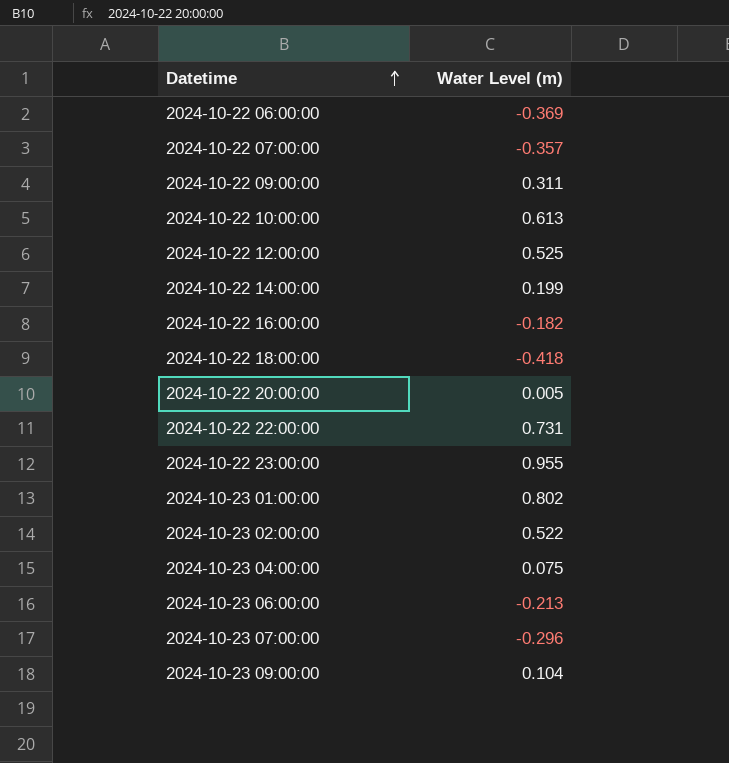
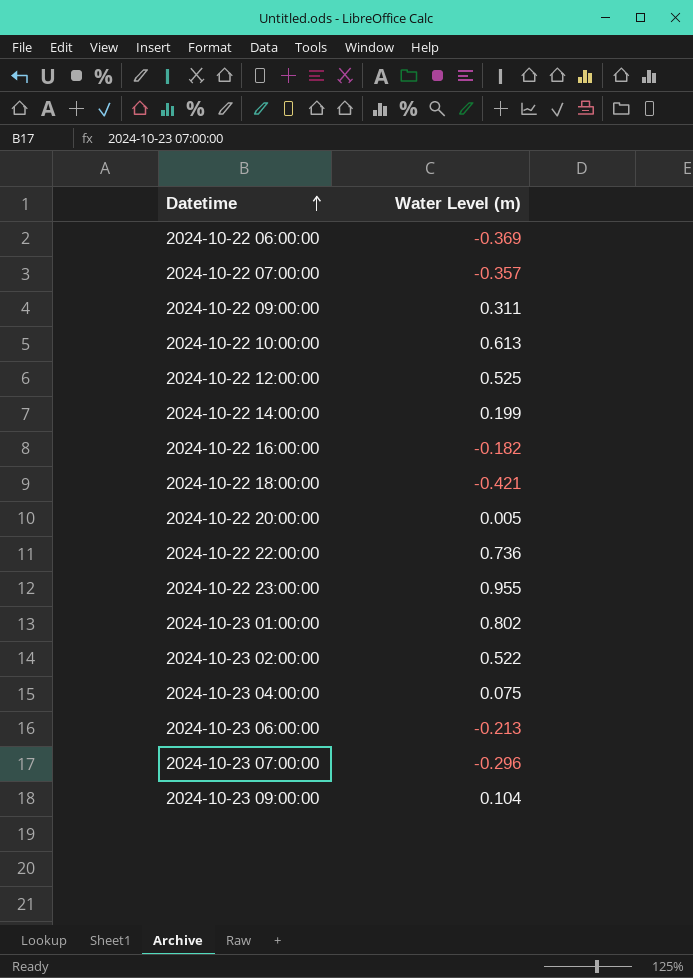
2024-10-22 18:00:00 | Water Level (m): -0.418 -> -0.421
2024-10-22 22:00:00 | Water Level (m): 0.731 -> 0.736

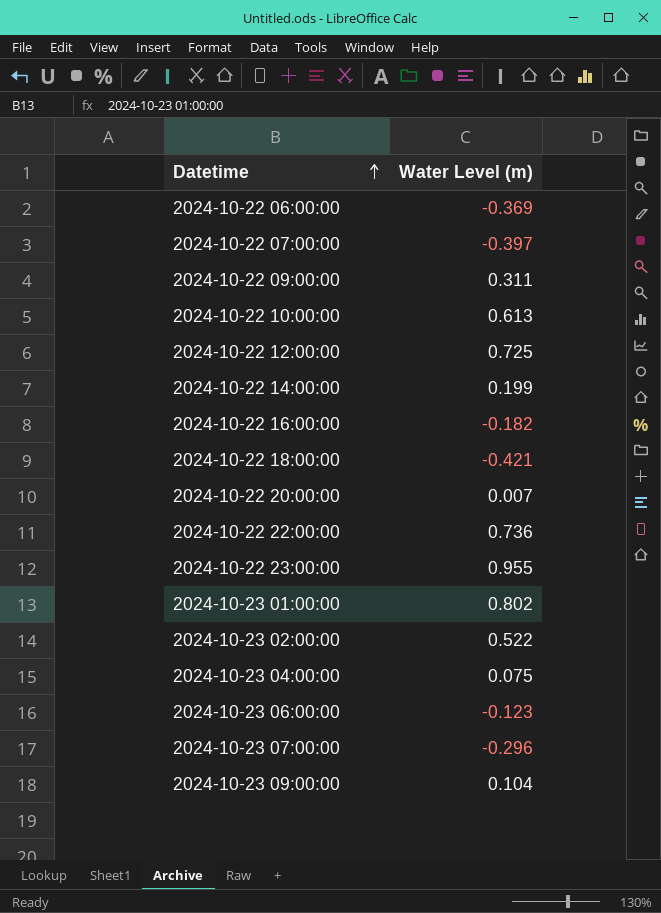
2024-10-22 07:00:00 | Water Level (m): -0.357 -> -0.397
2024-10-22 12:00:00 | Water Level (m): 0.525 -> 0.725
2024-10-22 20:00:00 | Water Level (m): 0.005 -> 0.007
2024-10-23 06:00:00 | Water Level (m): -0.213 -> -0.123

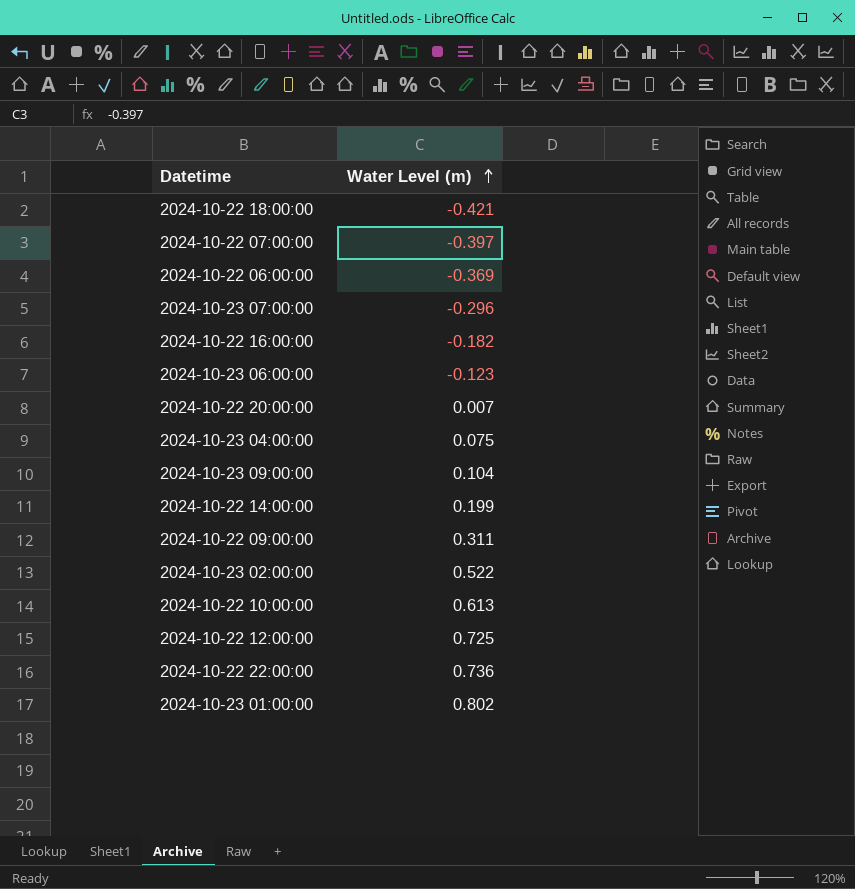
row order: Datetime ascending -> Water Level (m) ascending
row 2024-10-22 23:00:00: 0.955 -> none

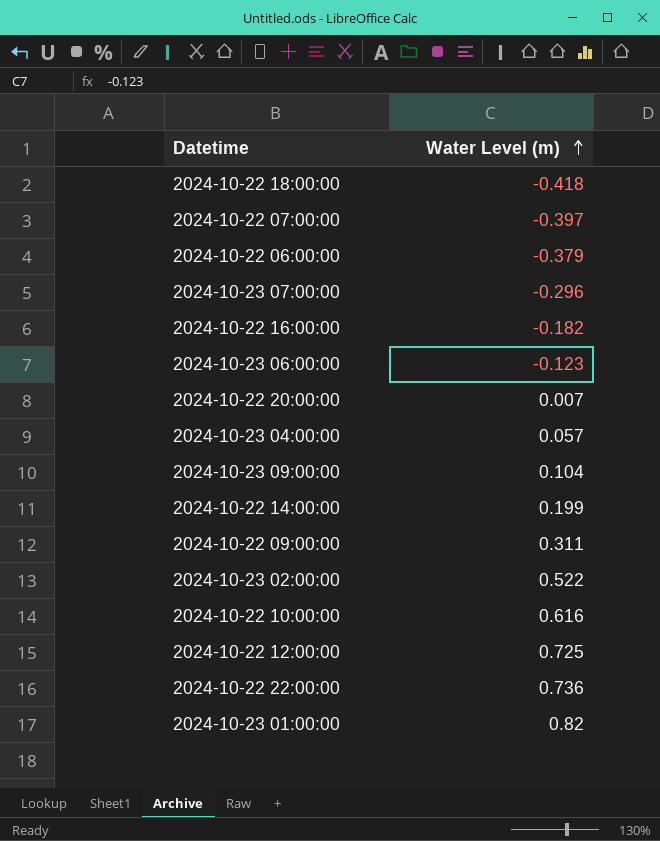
2024-10-22 18:00:00 | Water Level (m): -0.421 -> -0.418
2024-10-22 06:00:00 | Water Level (m): -0.369 -> -0.379
2024-10-23 04:00:00 | Water Level (m): 0.075 -> 0.057
2024-10-22 10:00:00 | Water Level (m): 0.613 -> 0.616
2024-10-23 01:00:00 | Water Level (m): 0.802 -> 0.82

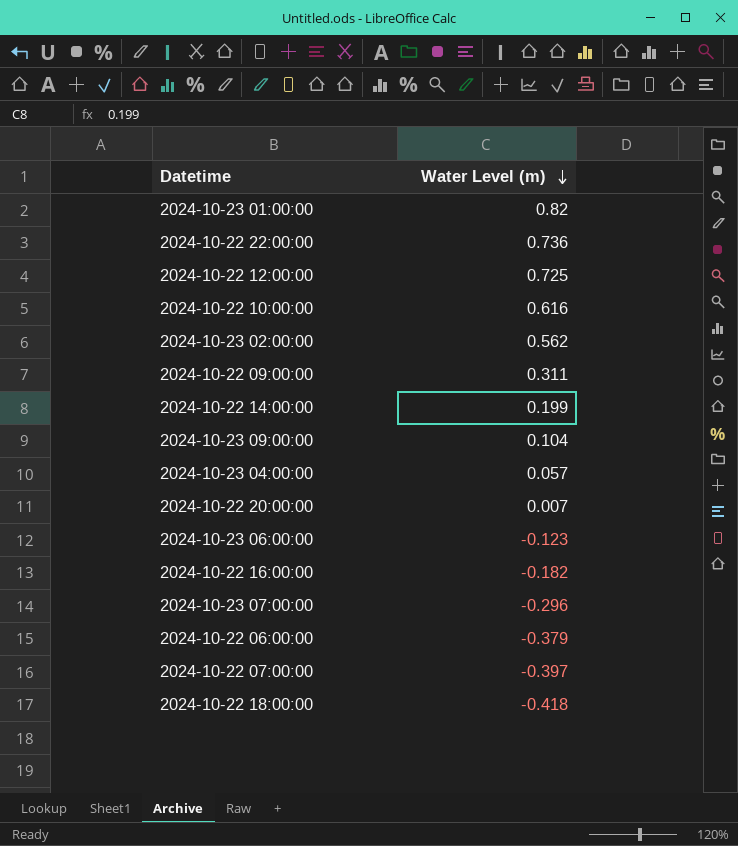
row order: Water Level (m) ascending -> Water Level (m) descending
2024-10-23 02:00:00 | Water Level (m): 0.522 -> 0.562

